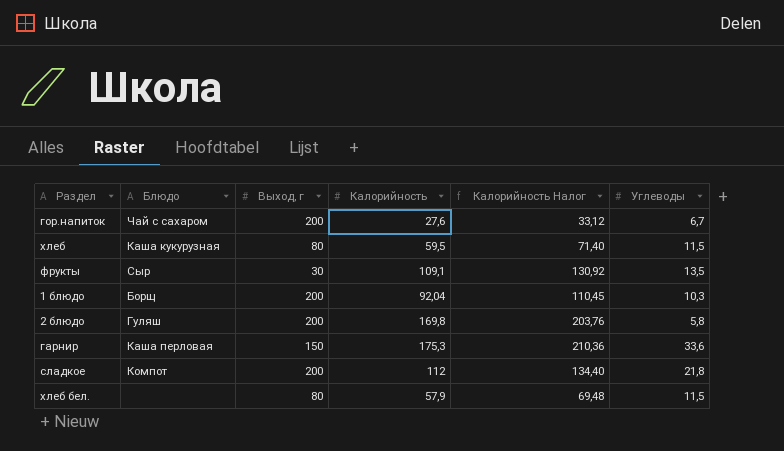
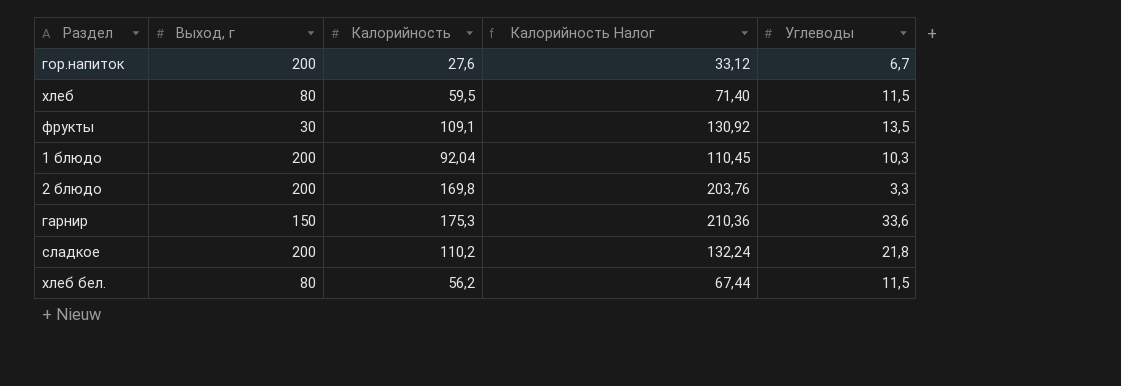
column Блюдо | position: 2 -> none
2 блюдо | Углеводы: 5,8 -> 3,3
сладкое | Калорийность: 112 -> 110,2
сладкое | Калорийность Налог: 134,40 -> 132,24
хлеб бел. | Калорийность: 57,9 -> 56,2
хлеб бел. | Калорийность Налог: 69,48 -> 67,44

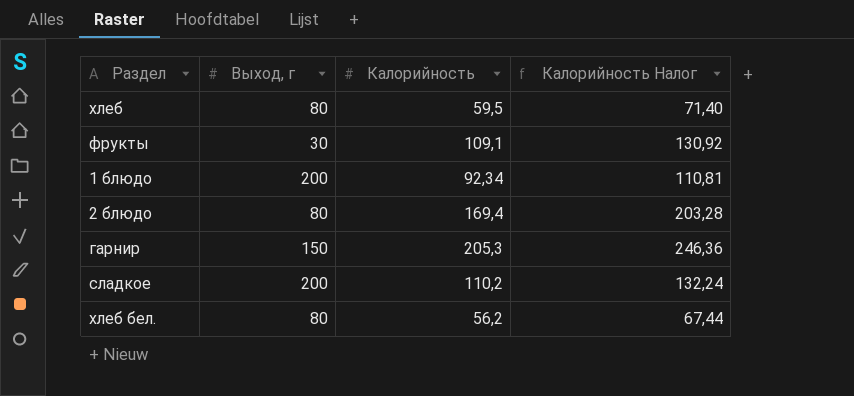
column Углеводы | position: 5 -> none
row гор.напиток: 200 | 27,6 | 33,12 | 6,7 -> none
1 блюдо | Калорийность: 92,04 -> 92,34
1 блюдо | Калорийность Налог: 110,45 -> 110,81
2 блюдо | Выход, г: 200 -> 80
2 блюдо | Калорийность: 169,8 -> 169,4
2 блюдо | Калорийность Налог: 203,76 -> 203,28
гарнир | Калорийность: 175,3 -> 205,3
гарнир | Калорийность Налог: 210,36 -> 246,36

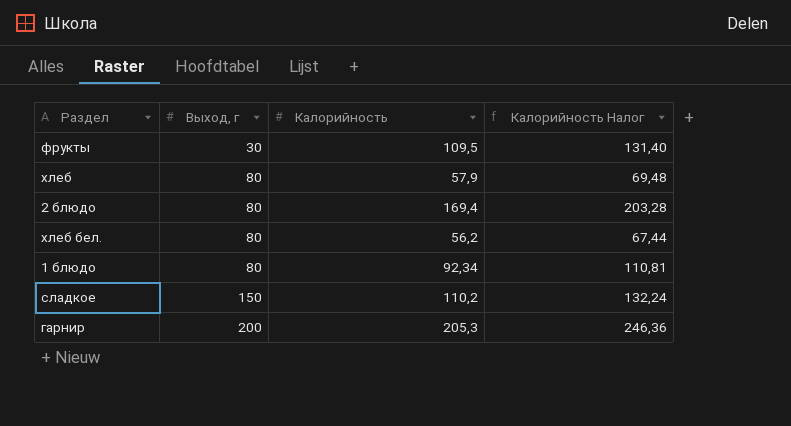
row order: none -> Выход, г ascending
фрукты | Калорийность: 109,1 -> 109,5
фрукты | Калорийность Налог: 130,92 -> 131,40
хлеб | Калорийность: 59,5 -> 57,9
хлеб | Калорийность Налог: 71,40 -> 69,48
1 блюдо | Выход, г: 200 -> 80
сладкое | Выход, г: 200 -> 150
гарнир | Выход, г: 150 -> 200

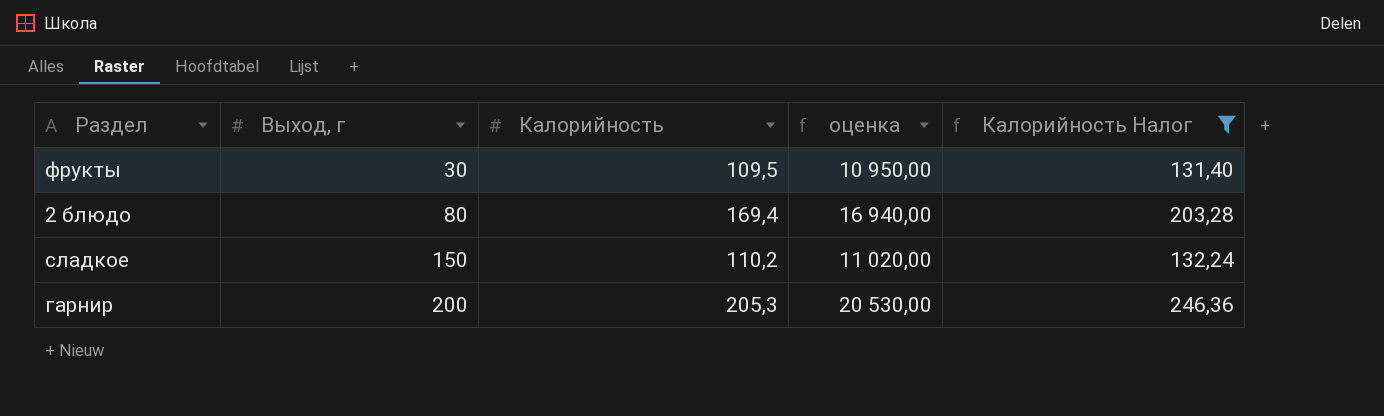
filter: none -> Калорийность Налог >= 131,40
column оценка | formula: none -> [Калорийность] * 100

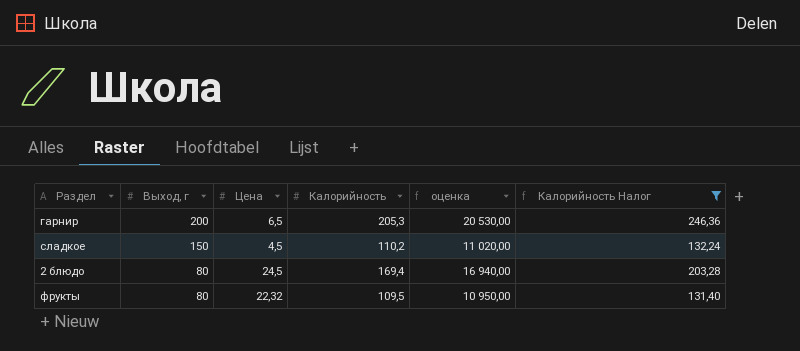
row order: Выход, г ascending -> Выход, г descending
column Цена | position: none -> 3
фрукты | Выход, г: 30 -> 80

